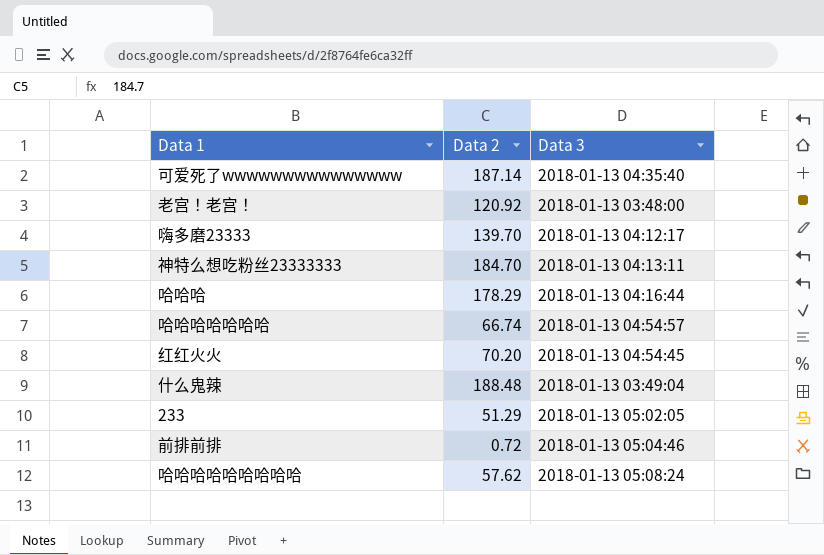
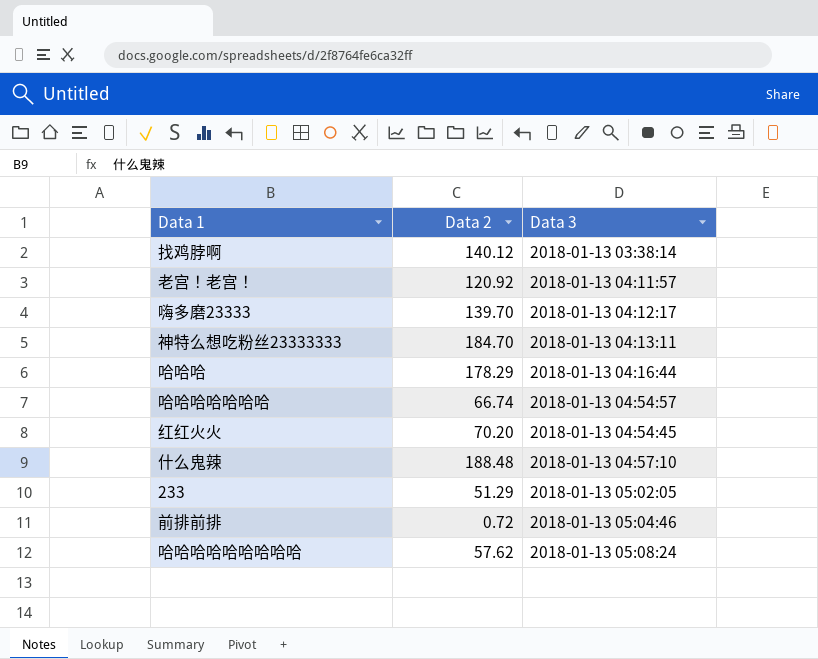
row 可爱死了wwwwwwwwwwwwwww: 187.14 | 2018-01-13 04:35:40 -> none
row 找鸡脖啊: none -> 140.12 | 2018-01-13 03:38:14
老宫！老宫！ | Data 3: 2018-01-13 03:48:00 -> 2018-01-13 04:11:57
什么鬼辣 | Data 3: 2018-01-13 03:49:04 -> 2018-01-13 04:57:10

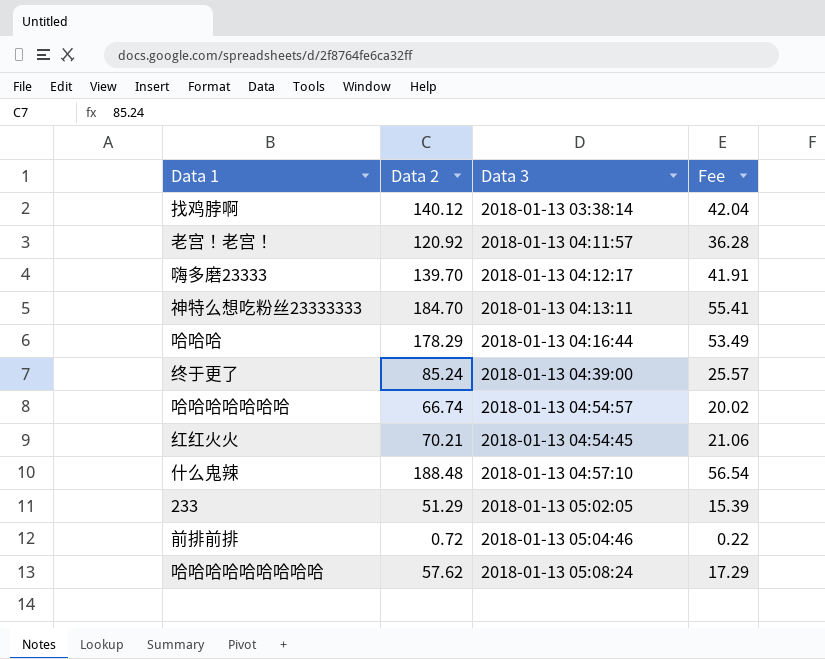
column Fee | formula: none -> [Data 2] * 0.3
row 终于更了: none -> 85.24 | 2018-01-13 04:39:00 | 25.57
红红火火 | Data 2: 70.20 -> 70.21

